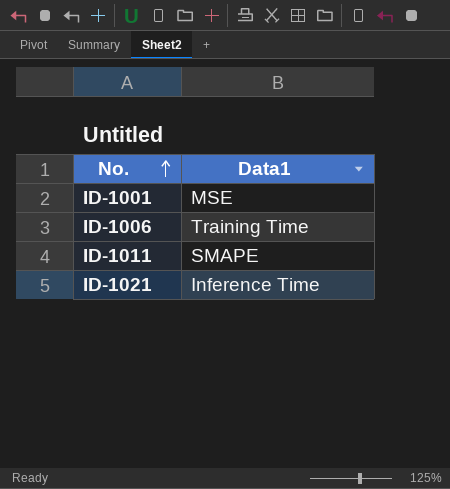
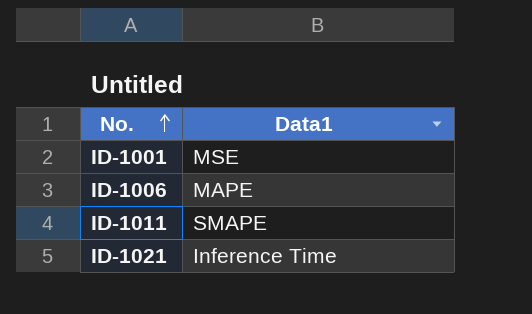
ID-1006 | Data1: Training Time -> MAPE

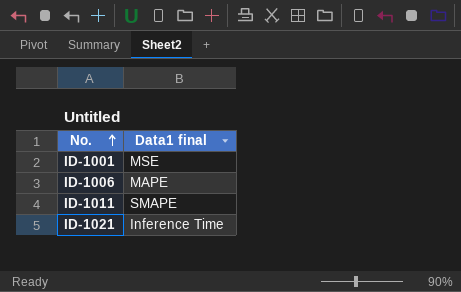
column name: Data1 -> Data1 final

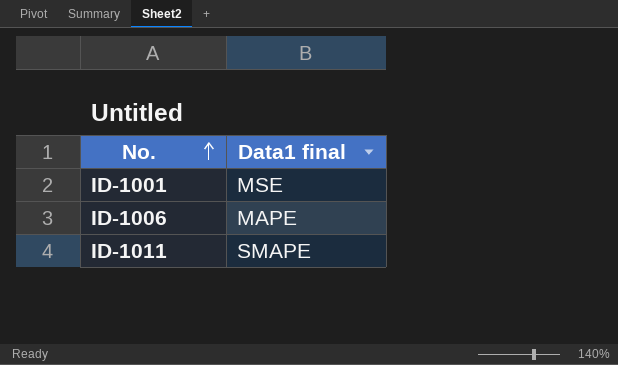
row ID-1021: Inference Time -> none

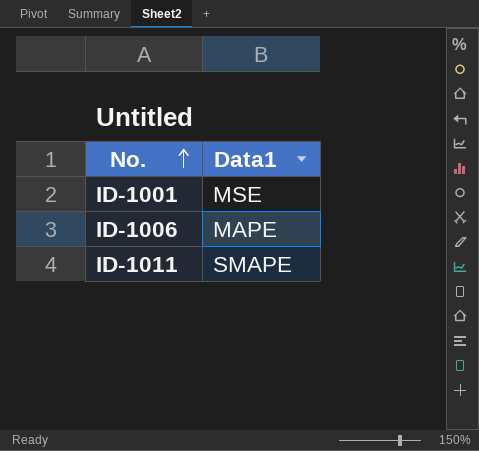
column name: Data1 final -> Data1

